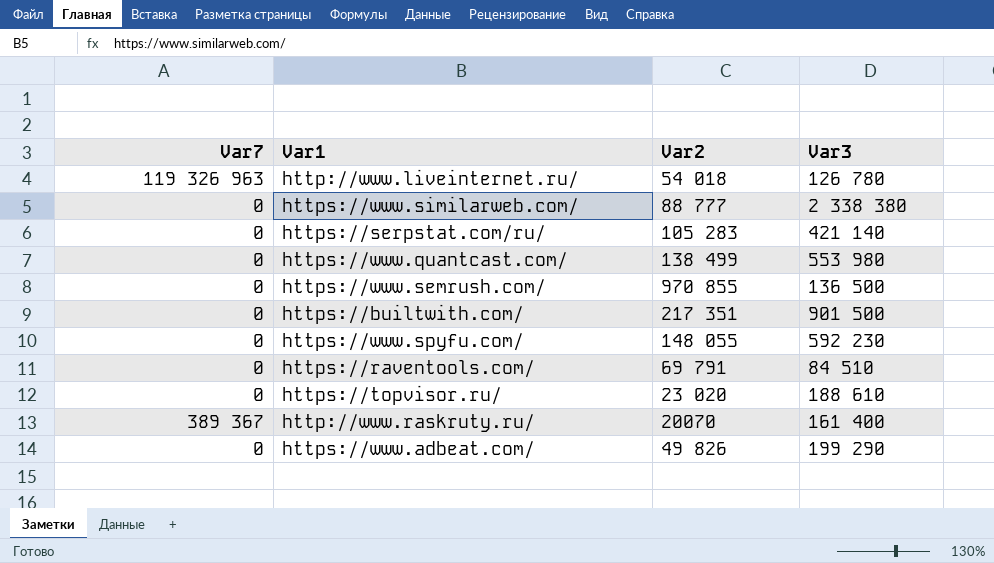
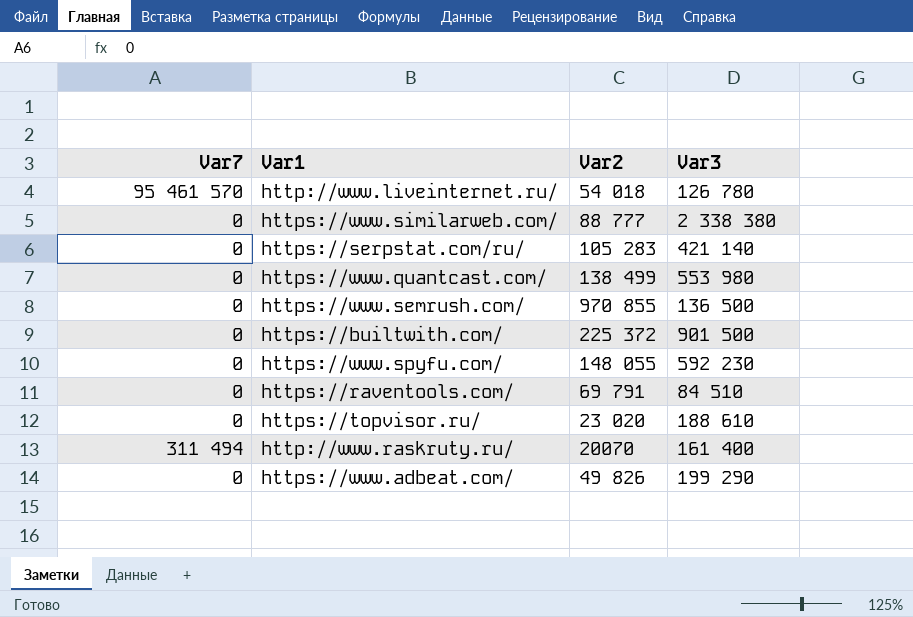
http://www.liveinternet.ru/ | Var7: 119 326 963 -> 95 461 570
https://builtwith.com/ | Var2: 217 351 -> 225 372
http://www.raskruty.ru/ | Var7: 389 367 -> 311 494

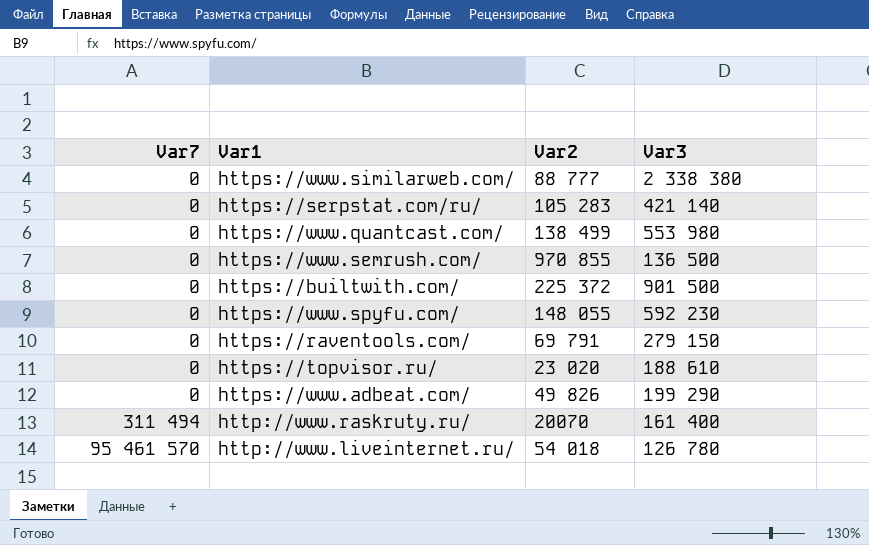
row order: none -> Var7 ascending
https://raventools.com/ | Var3: 84 510 -> 279 150

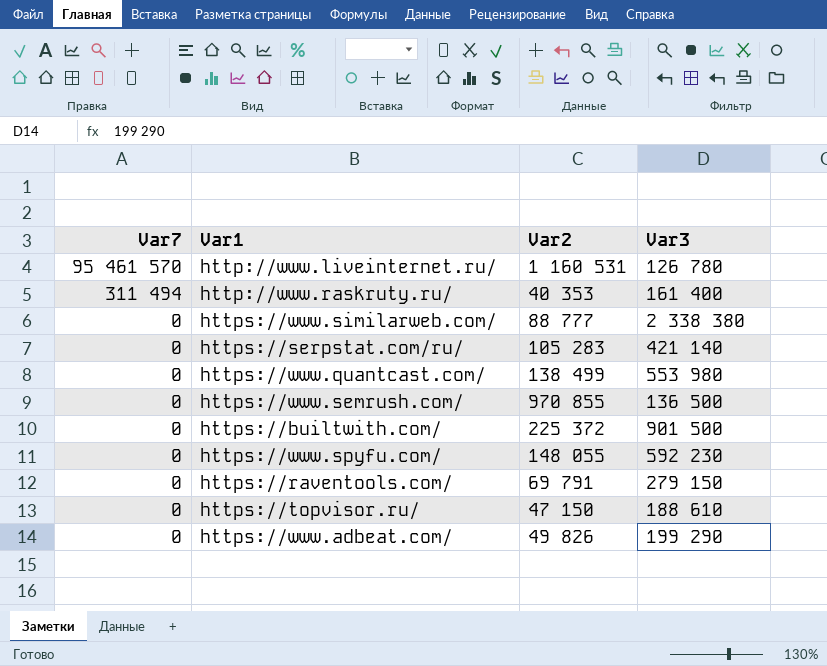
row order: Var7 ascending -> Var7 descending
http://www.liveinternet.ru/ | Var2: 54 018 -> 1 160 531
http://www.raskruty.ru/ | Var2: 20070 -> 40 353
https://topvisor.ru/ | Var2: 23 020 -> 47 150

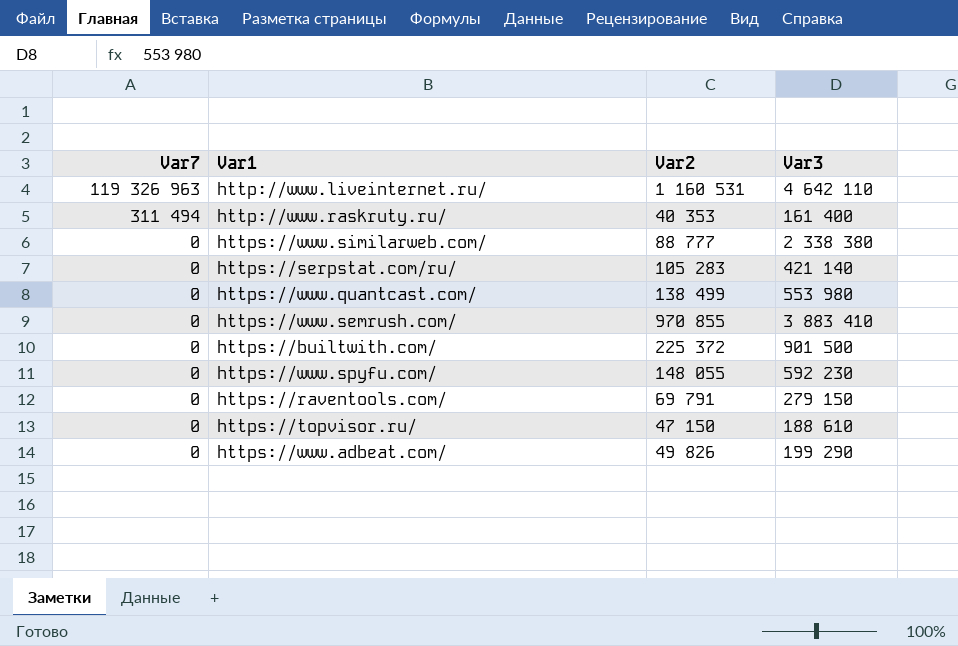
http://www.liveinternet.ru/ | Var7: 95 461 570 -> 119 326 963
http://www.liveinternet.ru/ | Var3: 126 780 -> 4 642 110
https://www.semrush.com/ | Var3: 136 500 -> 3 883 410

